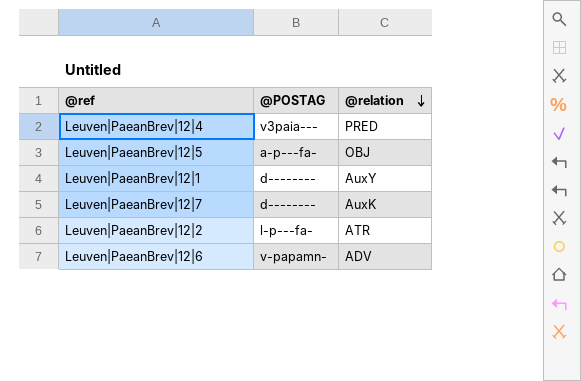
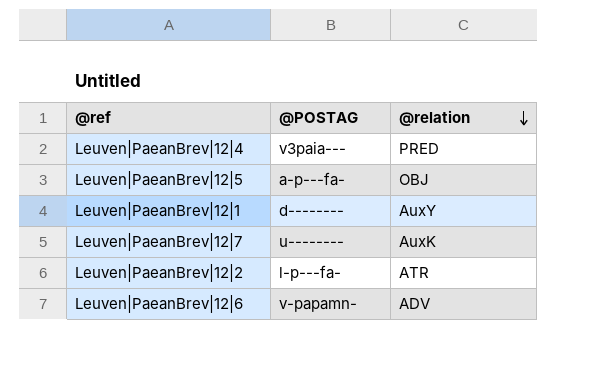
Leuven|PaeanBrev|12|7 | @POSTAG: d-------- -> u--------

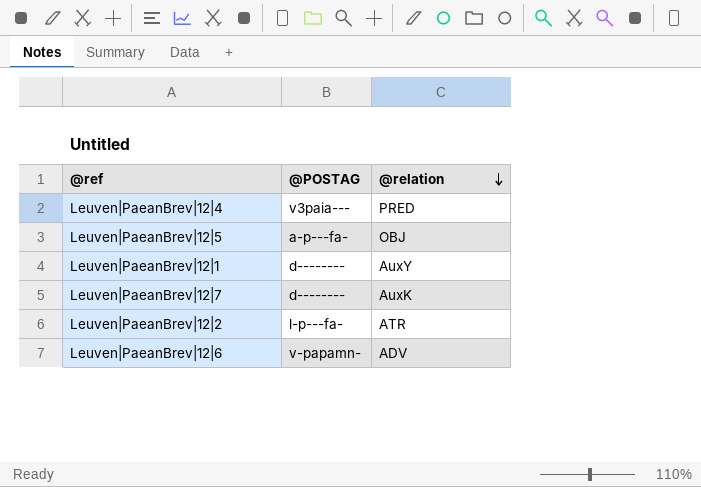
Leuven|PaeanBrev|12|7 | @POSTAG: u-------- -> d--------

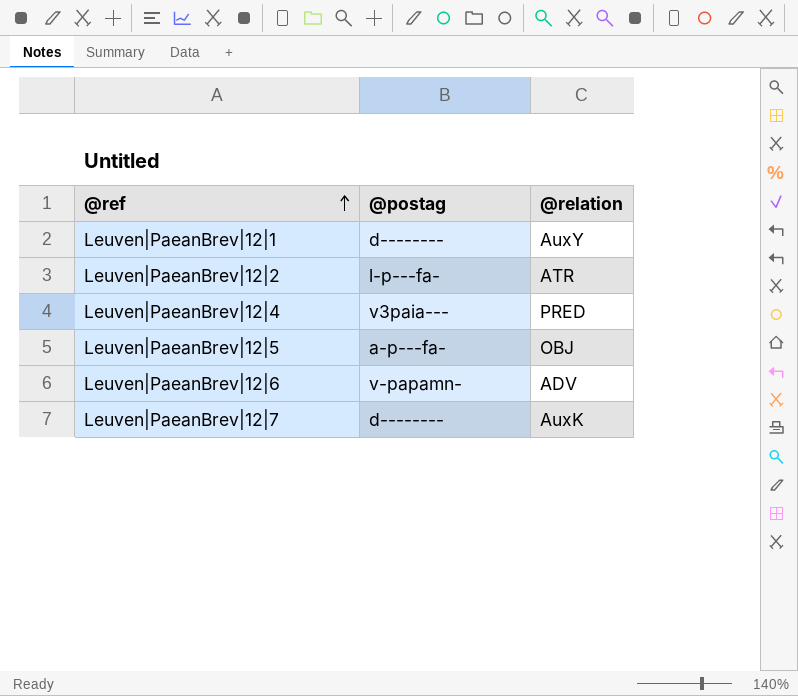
row order: @relation descending -> @ref ascending
column name: @POSTAG -> @postag

